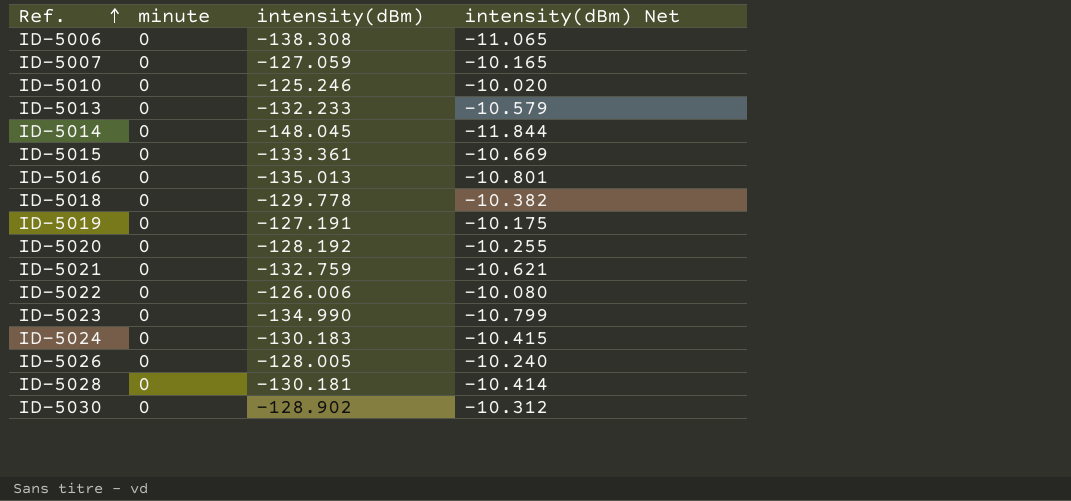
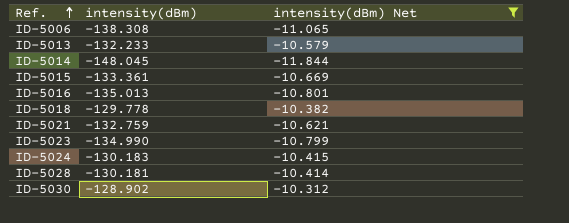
filter: none -> intensity(dBm) Net <= -10.312
column minute | position: 2 -> none

